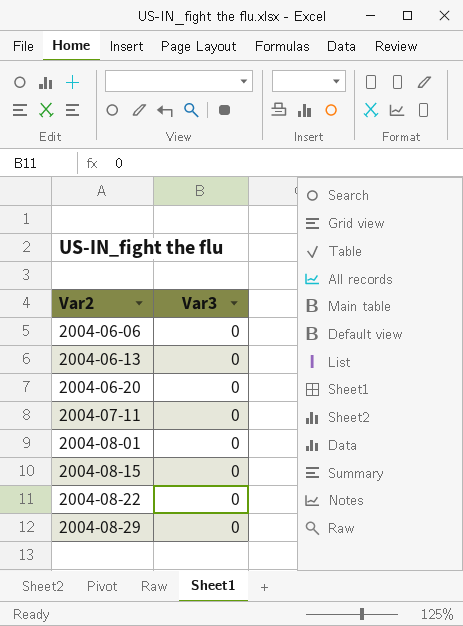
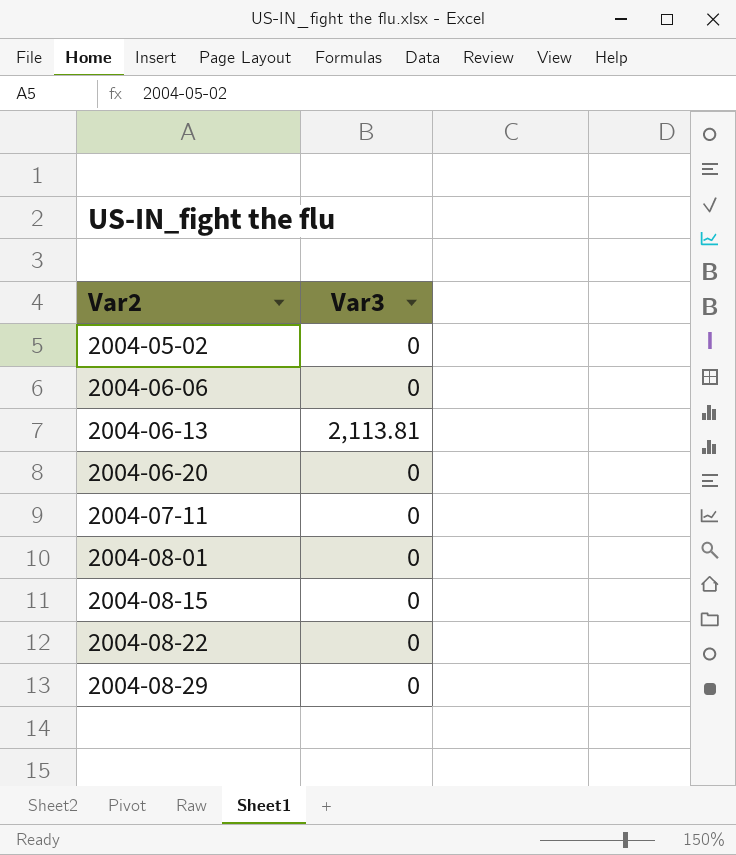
row 2004-05-02: none -> 0
2004-06-13 | Var3: 0 -> 2,113.81

